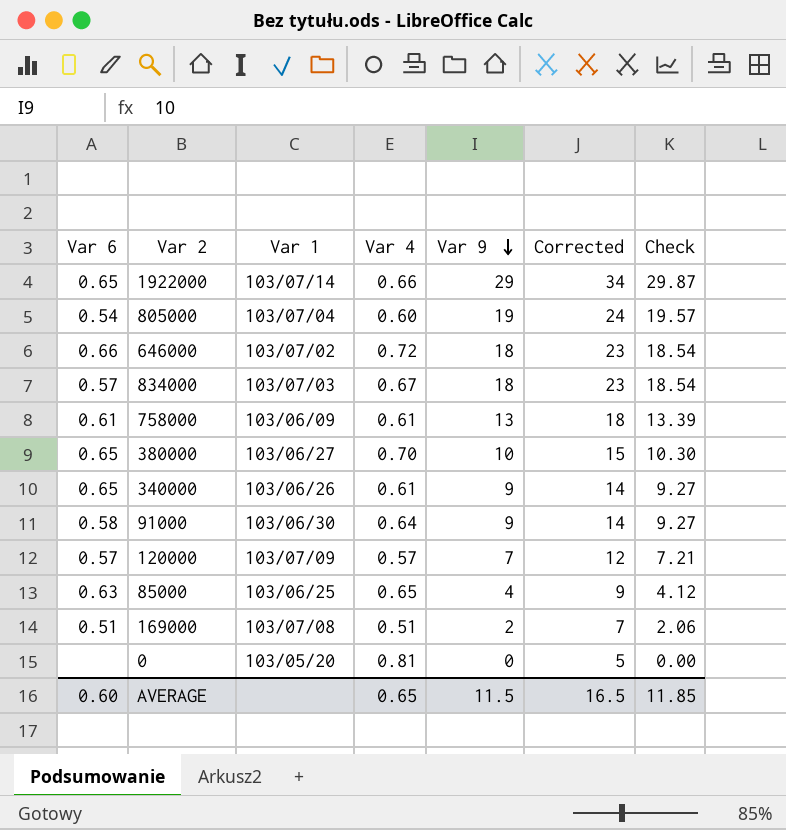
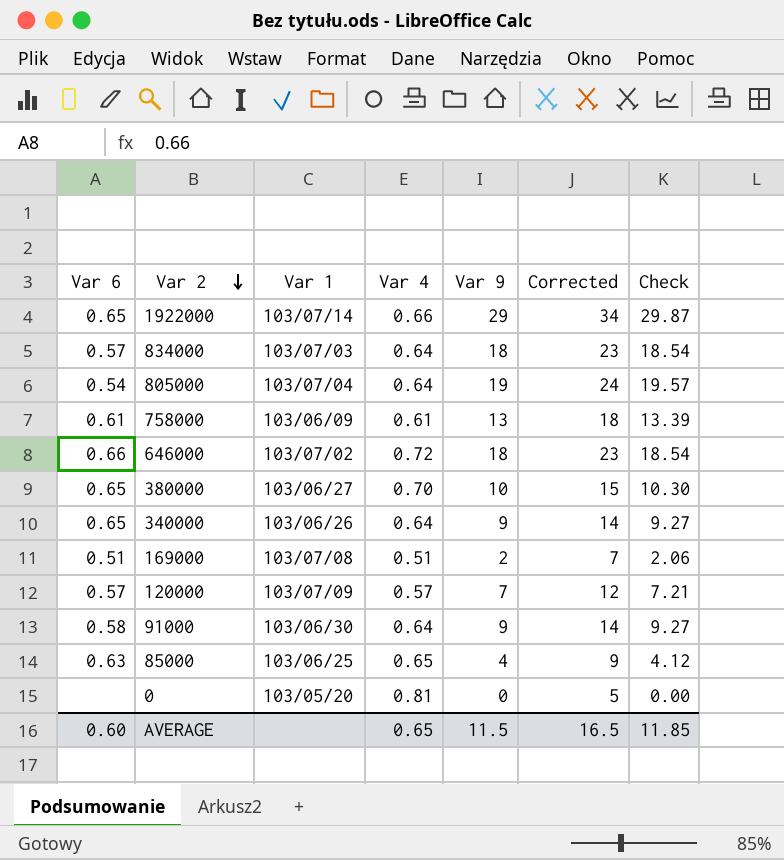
row order: Var 9 descending -> Var 2 descending
834000 | Var 4: 0.67 -> 0.64
805000 | Var 4: 0.60 -> 0.64
340000 | Var 4: 0.61 -> 0.64

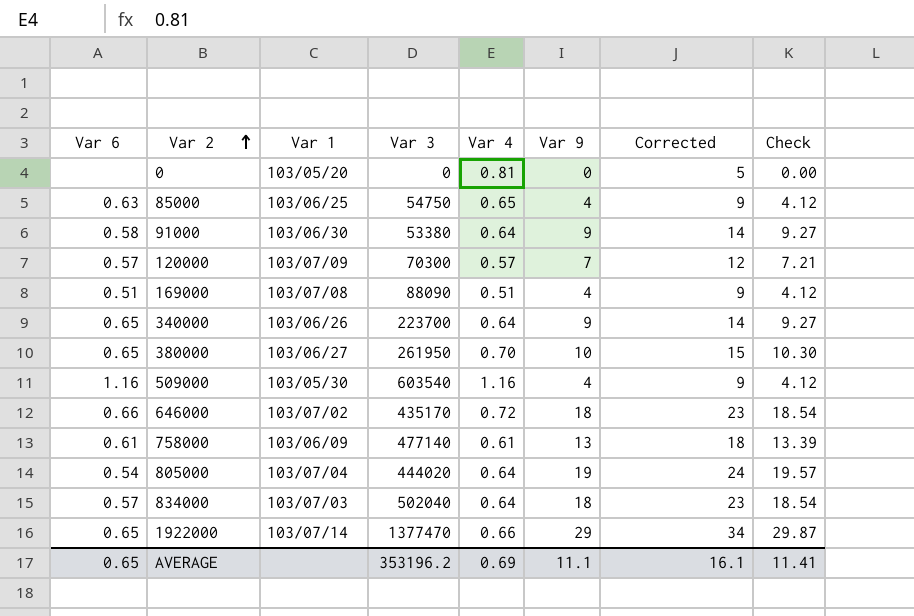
row order: Var 2 descending -> Var 2 ascending
column Var 3 | position: none -> 4
169000 | Var 9: 2 -> 4
169000 | Corrected: 7 -> 9
169000 | Check: 2.06 -> 4.12
row 509000: none -> 1.16 | 103/05/30 | 603540 | 1.16 | 4 | 9 | 4.12
AVERAGE | Var 6: 0.60 -> 0.65
AVERAGE | Var 4: 0.65 -> 0.69
AVERAGE | Var 9: 11.5 -> 11.1
AVERAGE | Corrected: 16.5 -> 16.1
AVERAGE | Check: 11.85 -> 11.41

